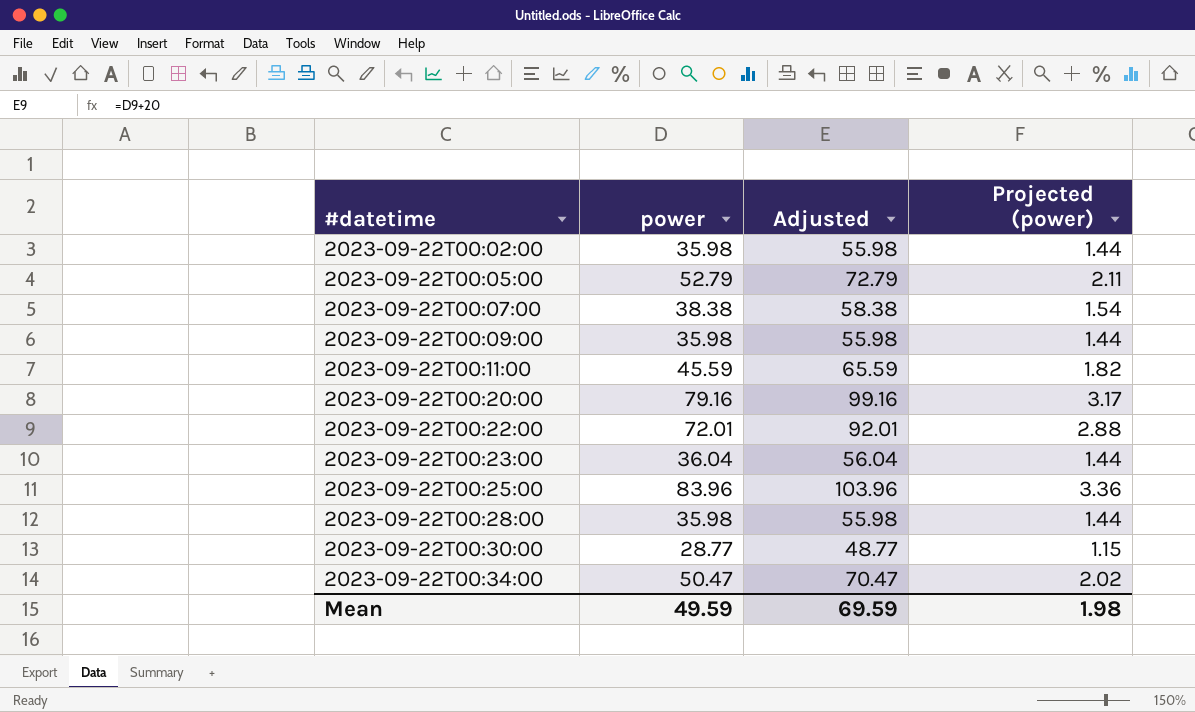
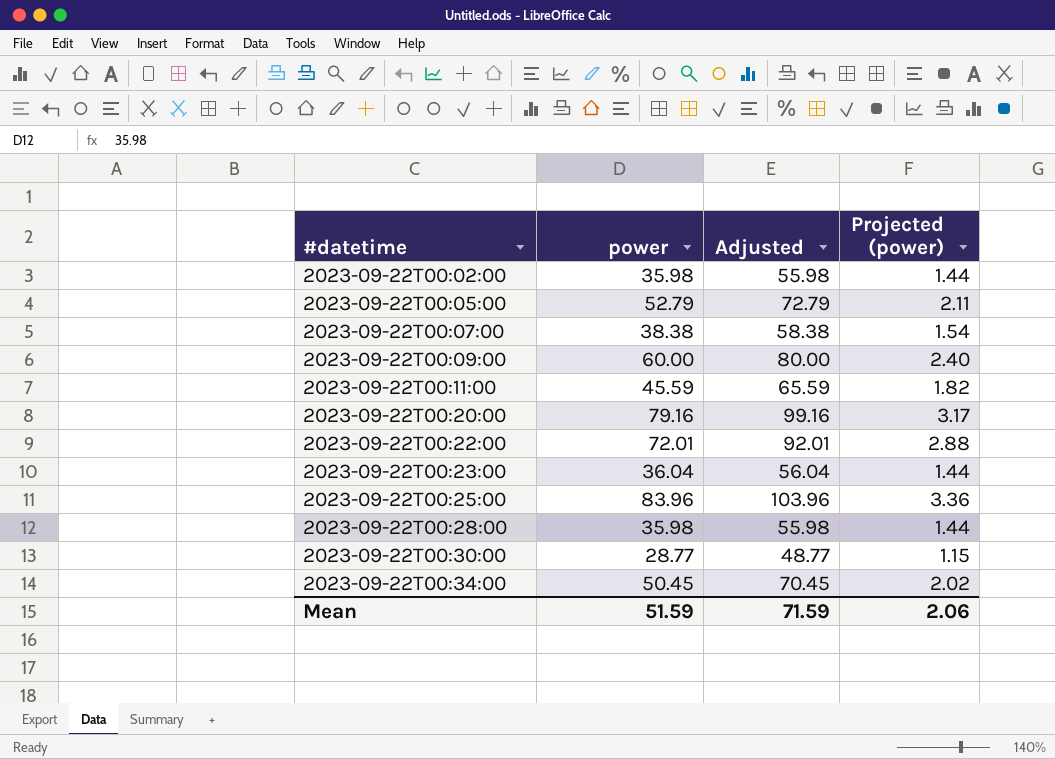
2023-09-22T00:09:00 | power: 35.98 -> 60.00
2023-09-22T00:09:00 | Adjusted: 55.98 -> 80.00
2023-09-22T00:09:00 | Projected (power): 1.44 -> 2.40
2023-09-22T00:34:00 | power: 50.47 -> 50.45
2023-09-22T00:34:00 | Adjusted: 70.47 -> 70.45
Mean | power: 49.59 -> 51.59
Mean | Adjusted: 69.59 -> 71.59
Mean | Projected (power): 1.98 -> 2.06

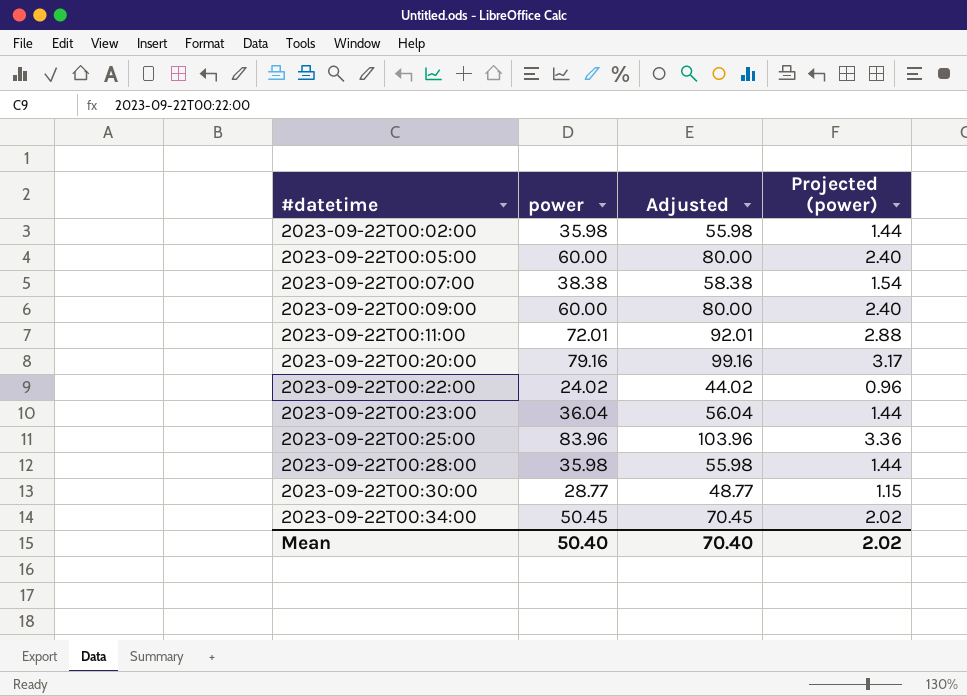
2023-09-22T00:05:00 | power: 52.79 -> 60.00
2023-09-22T00:05:00 | Adjusted: 72.79 -> 80.00
2023-09-22T00:05:00 | Projected (power): 2.11 -> 2.40
2023-09-22T00:11:00 | power: 45.59 -> 72.01
2023-09-22T00:11:00 | Adjusted: 65.59 -> 92.01
2023-09-22T00:11:00 | Projected (power): 1.82 -> 2.88
2023-09-22T00:22:00 | power: 72.01 -> 24.02
2023-09-22T00:22:00 | Adjusted: 92.01 -> 44.02
2023-09-22T00:22:00 | Projected (power): 2.88 -> 0.96
Mean | power: 51.59 -> 50.40
Mean | Adjusted: 71.59 -> 70.40
Mean | Projected (power): 2.06 -> 2.02

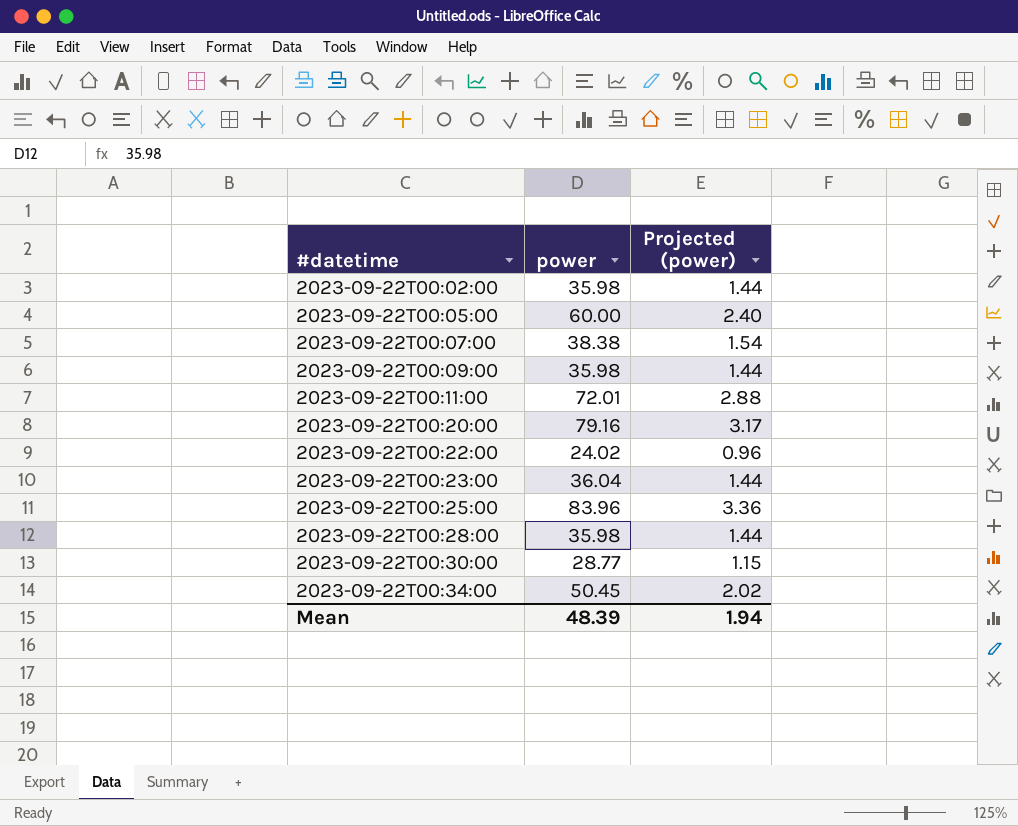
column Adjusted | formula: [power] + 20 -> none
2023-09-22T00:09:00 | power: 60.00 -> 35.98
2023-09-22T00:09:00 | Projected (power): 2.40 -> 1.44
Mean | power: 50.40 -> 48.39
Mean | Projected (power): 2.02 -> 1.94

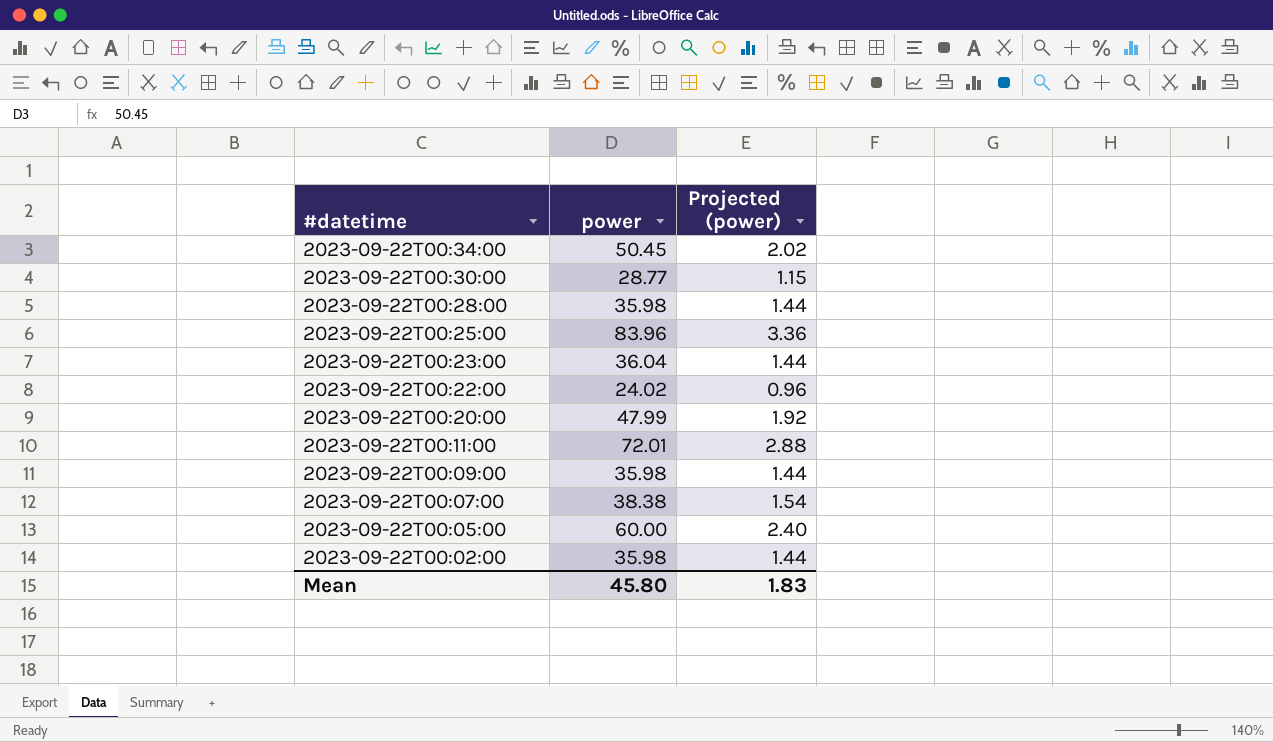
row order: #datetime ascending -> #datetime descending
2023-09-22T00:20:00 | power: 79.16 -> 47.99
2023-09-22T00:20:00 | Projected (power): 3.17 -> 1.92
Mean | power: 48.39 -> 45.80
Mean | Projected (power): 1.94 -> 1.83

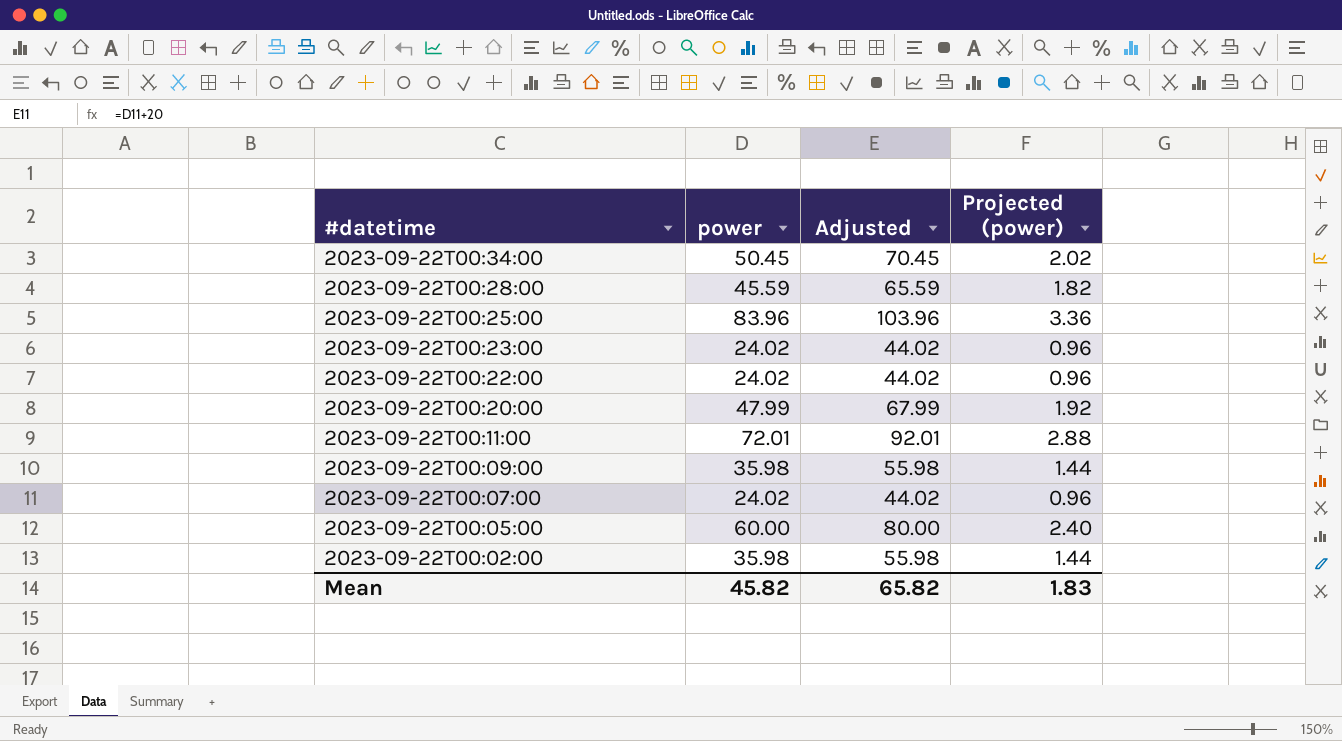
column Adjusted | formula: none -> [power] + 20
row 2023-09-22T00:30:00: 28.77 | 1.15 -> none
2023-09-22T00:28:00 | power: 35.98 -> 45.59
2023-09-22T00:28:00 | Projected (power): 1.44 -> 1.82
2023-09-22T00:23:00 | power: 36.04 -> 24.02
2023-09-22T00:23:00 | Projected (power): 1.44 -> 0.96
2023-09-22T00:07:00 | power: 38.38 -> 24.02
2023-09-22T00:07:00 | Projected (power): 1.54 -> 0.96
Mean | power: 45.80 -> 45.82

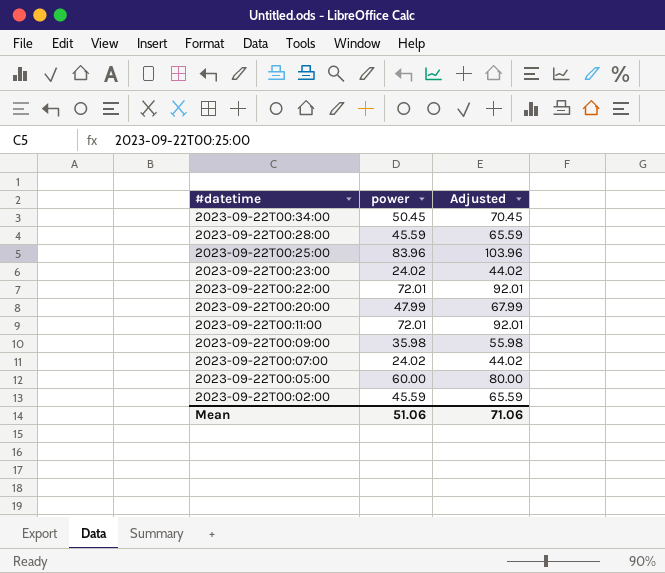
column Projected (power) | formula: [power] * 0.04 -> none
2023-09-22T00:22:00 | power: 24.02 -> 72.01
2023-09-22T00:22:00 | Adjusted: 44.02 -> 92.01
2023-09-22T00:02:00 | power: 35.98 -> 45.59
2023-09-22T00:02:00 | Adjusted: 55.98 -> 65.59
Mean | power: 45.82 -> 51.06
Mean | Adjusted: 65.82 -> 71.06

